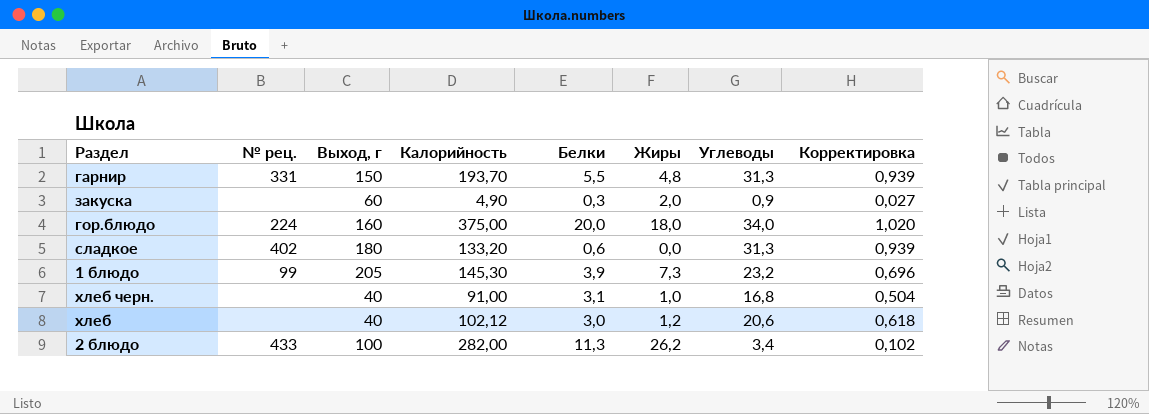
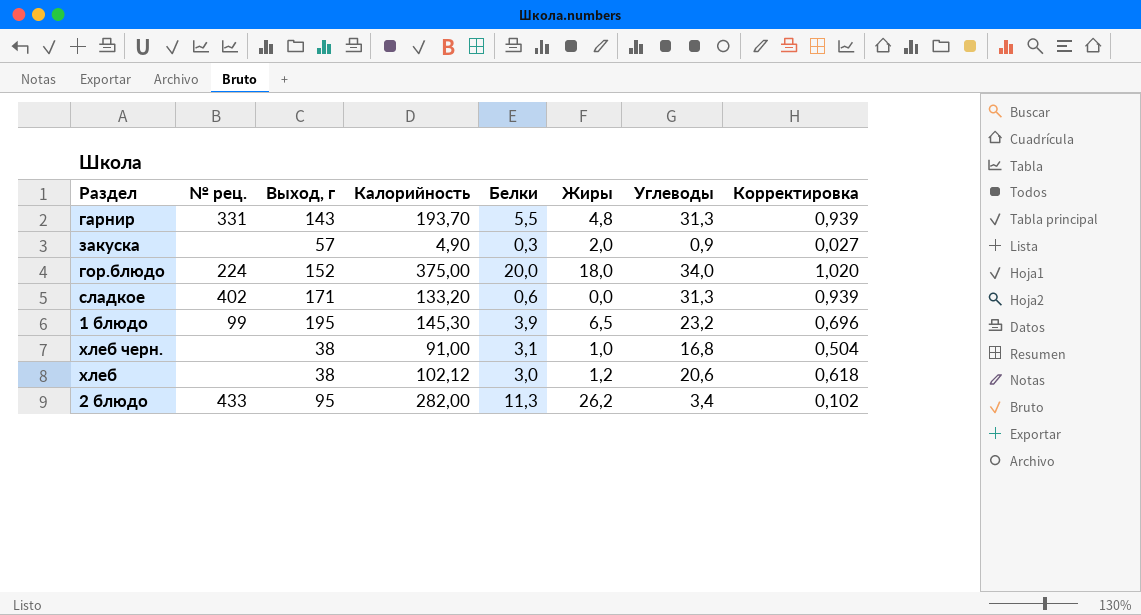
гарнир | Выход, г: 150 -> 143
закуска | Выход, г: 60 -> 57
гор.блюдо | Выход, г: 160 -> 152
сладкое | Выход, г: 180 -> 171
1 блюдо | Выход, г: 205 -> 195
1 блюдо | Жиры: 7,3 -> 6,5
хлеб черн. | Выход, г: 40 -> 38
хлеб | Выход, г: 40 -> 38
2 блюдо | Выход, г: 100 -> 95

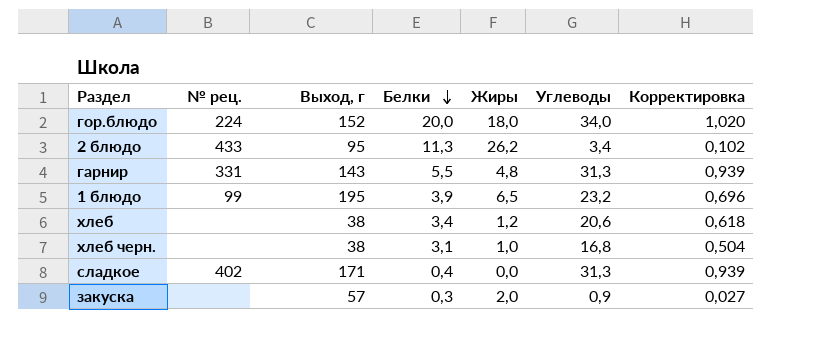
row order: none -> Белки descending
column Калорийность | position: 4 -> none
хлеб | Белки: 3,0 -> 3,4
сладкое | Белки: 0,6 -> 0,4

